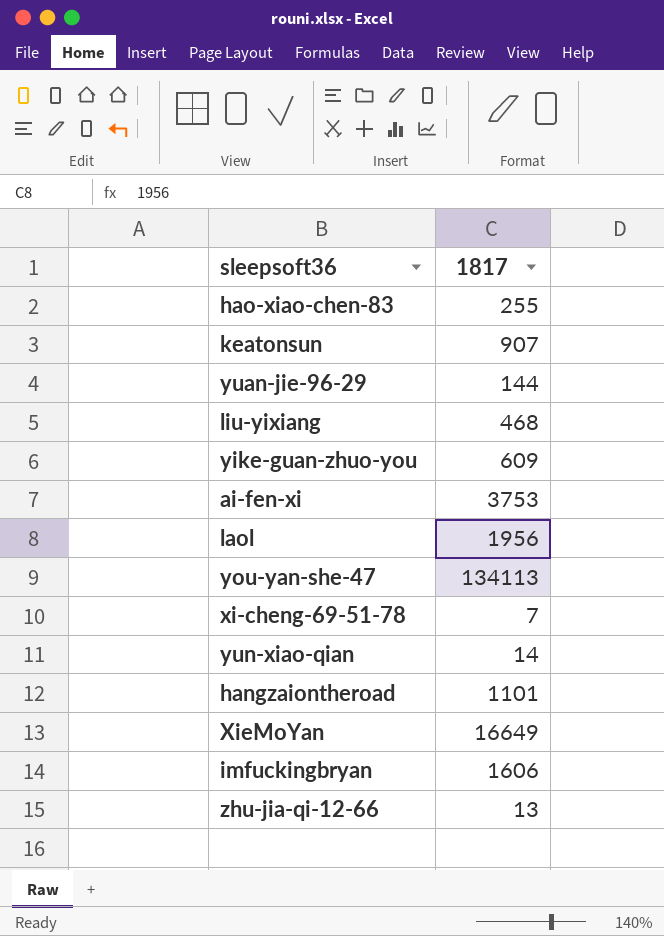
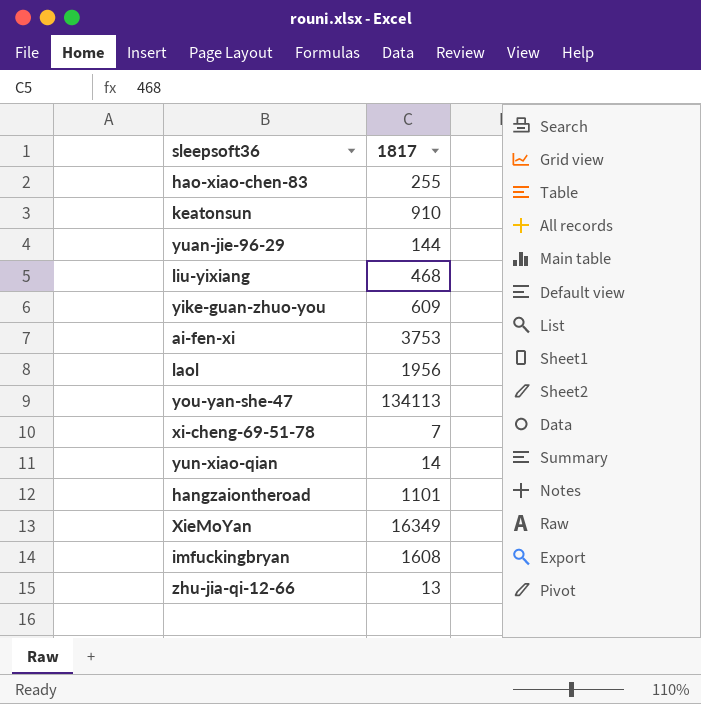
keatonsun | 1817: 907 -> 910
XieMoYan | 1817: 16649 -> 16349
imfuckingbryan | 1817: 1606 -> 1608

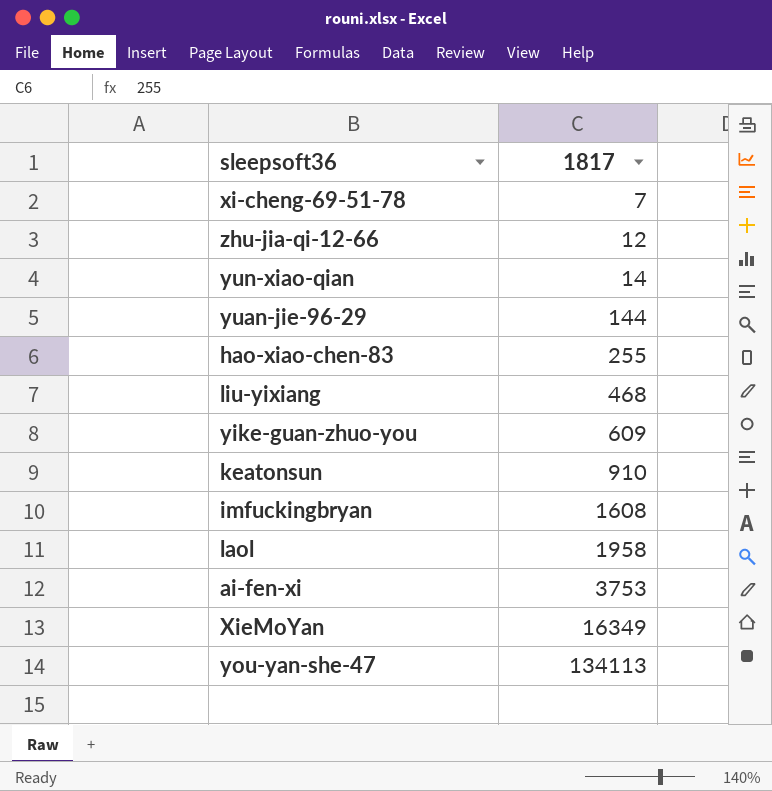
row order: none -> 1817 ascending
row hangzaiontheroad: 1101 -> none
zhu-jia-qi-12-66 | 1817: 13 -> 12
laol | 1817: 1956 -> 1958

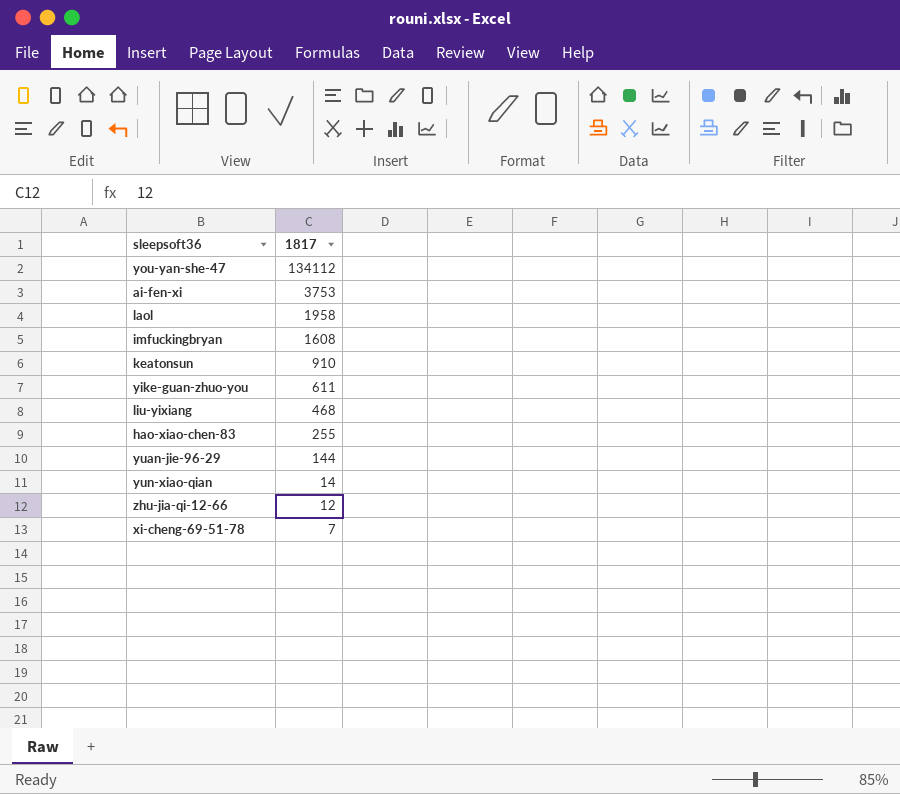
row order: 1817 ascending -> 1817 descending
row XieMoYan: 16349 -> none
you-yan-she-47 | 1817: 134113 -> 134112
yike-guan-zhuo-you | 1817: 609 -> 611

